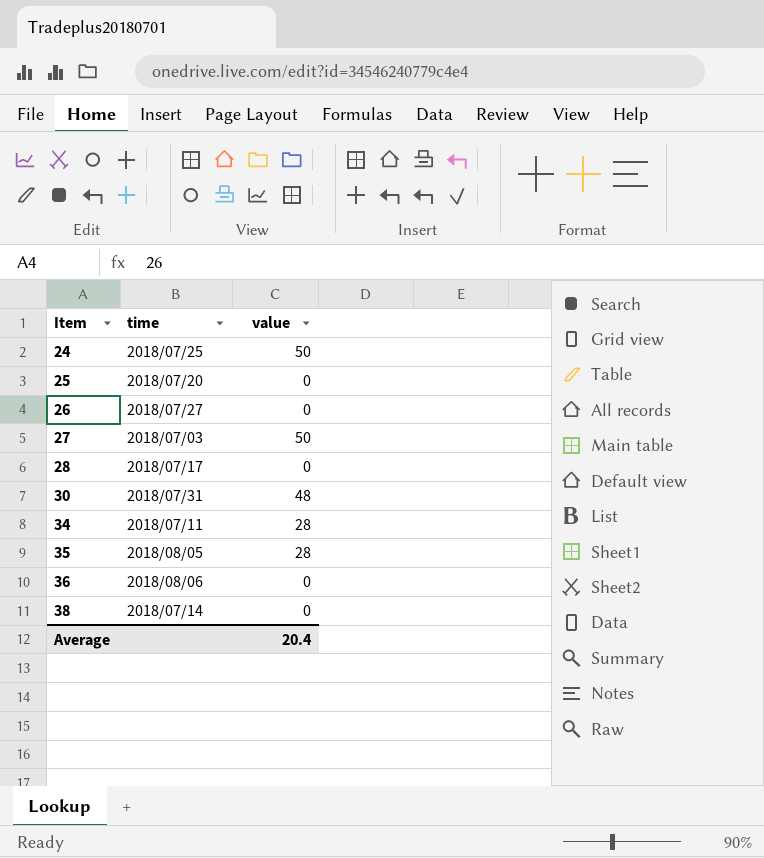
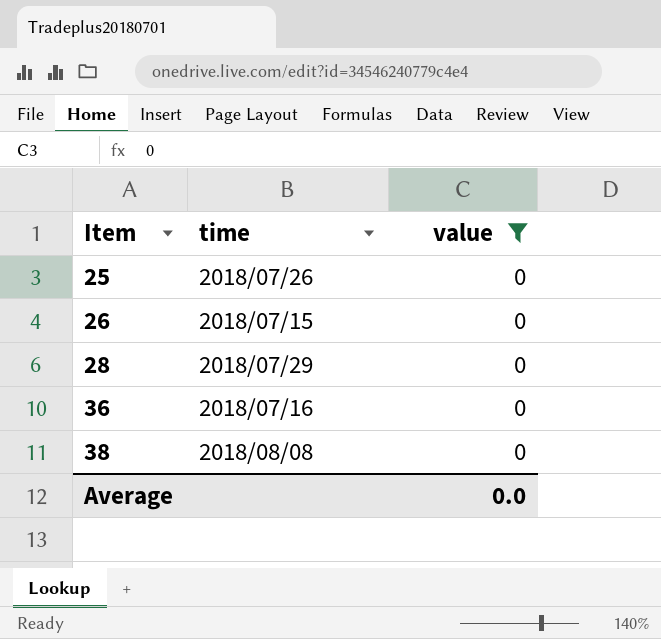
filter: none -> value = 0
25 | time: 2018/07/20 -> 2018/07/26
26 | time: 2018/07/27 -> 2018/07/15
28 | time: 2018/07/17 -> 2018/07/29
36 | time: 2018/08/06 -> 2018/07/16
38 | time: 2018/07/14 -> 2018/08/08
Average | value: 20.4 -> 0.0

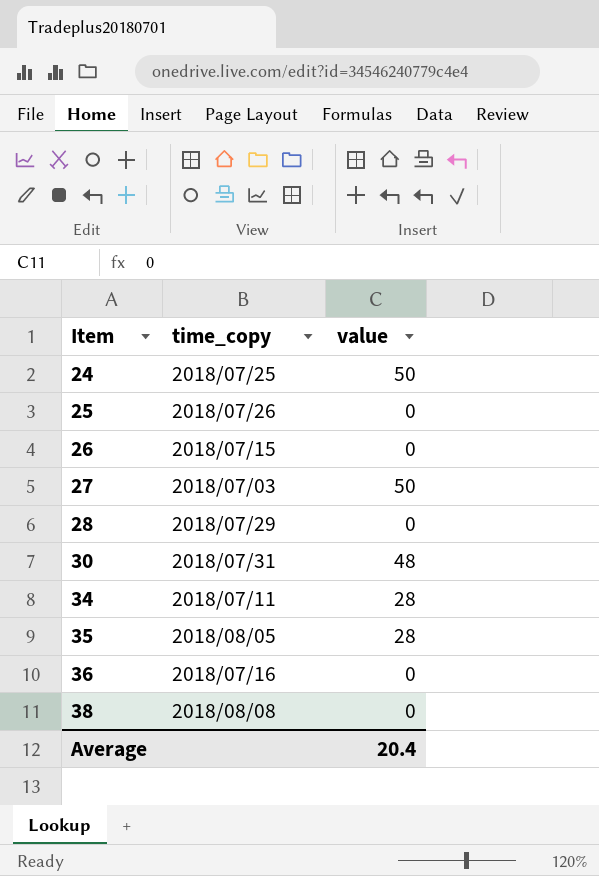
filter: value = 0 -> none
column name: time -> time_copy
Average | value: 0.0 -> 20.4

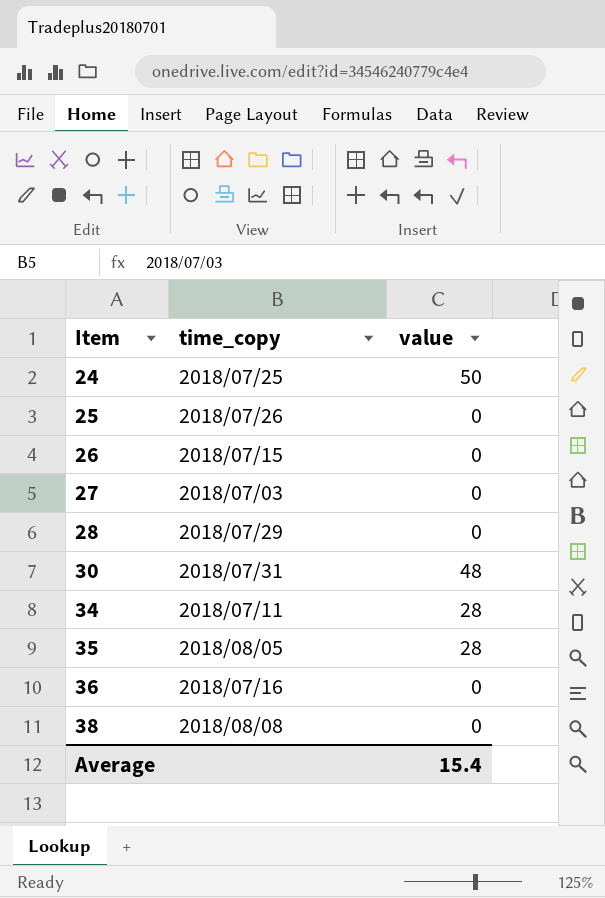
27 | value: 50 -> 0
Average | value: 20.4 -> 15.4

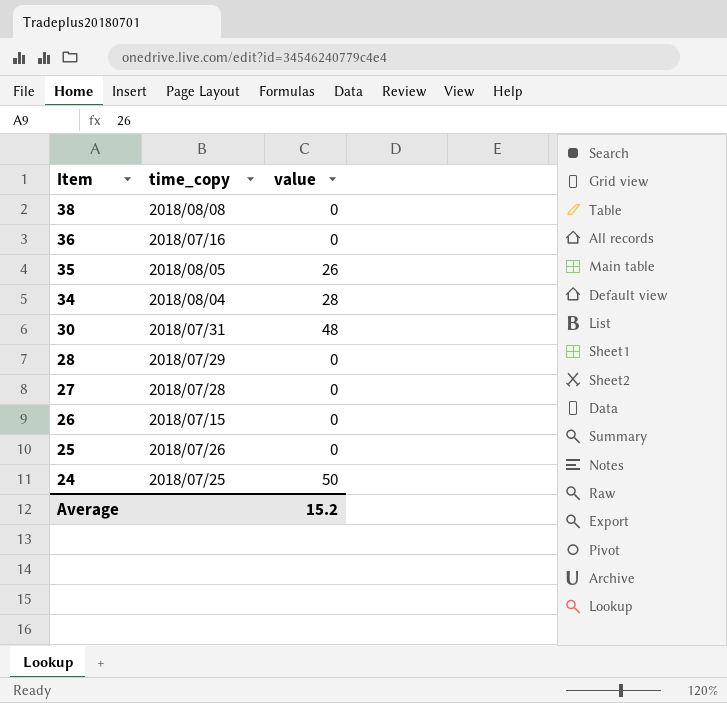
row order: Item ascending -> Item descending
35 | value: 28 -> 26
34 | time_copy: 2018/07/11 -> 2018/08/04
27 | time_copy: 2018/07/03 -> 2018/07/28
Average | value: 15.4 -> 15.2

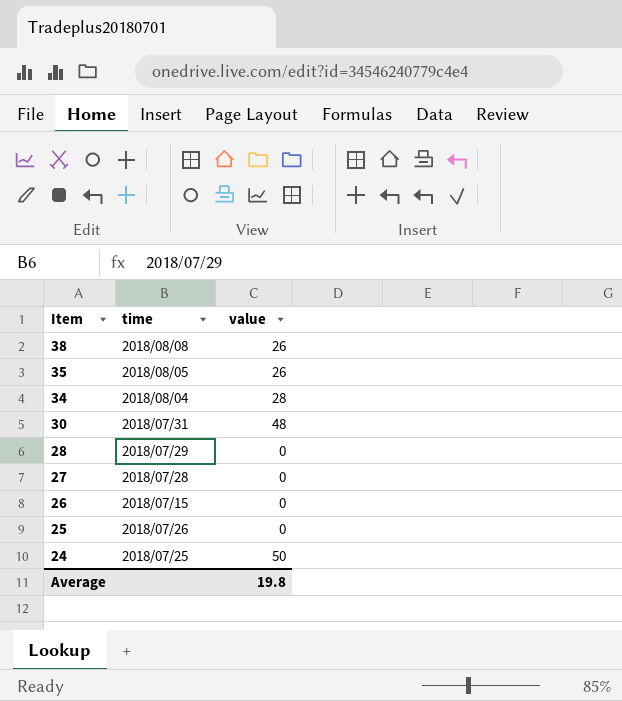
column name: time_copy -> time
row 36: 2018/07/16 | 0 -> none
38 | value: 0 -> 26
Average | value: 15.2 -> 19.8

